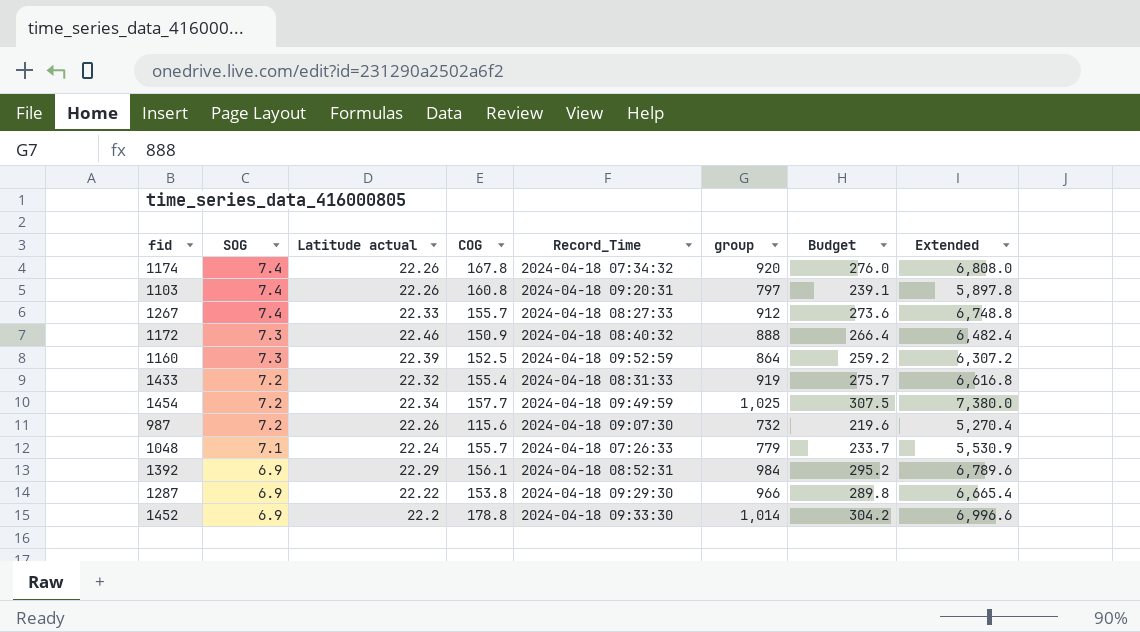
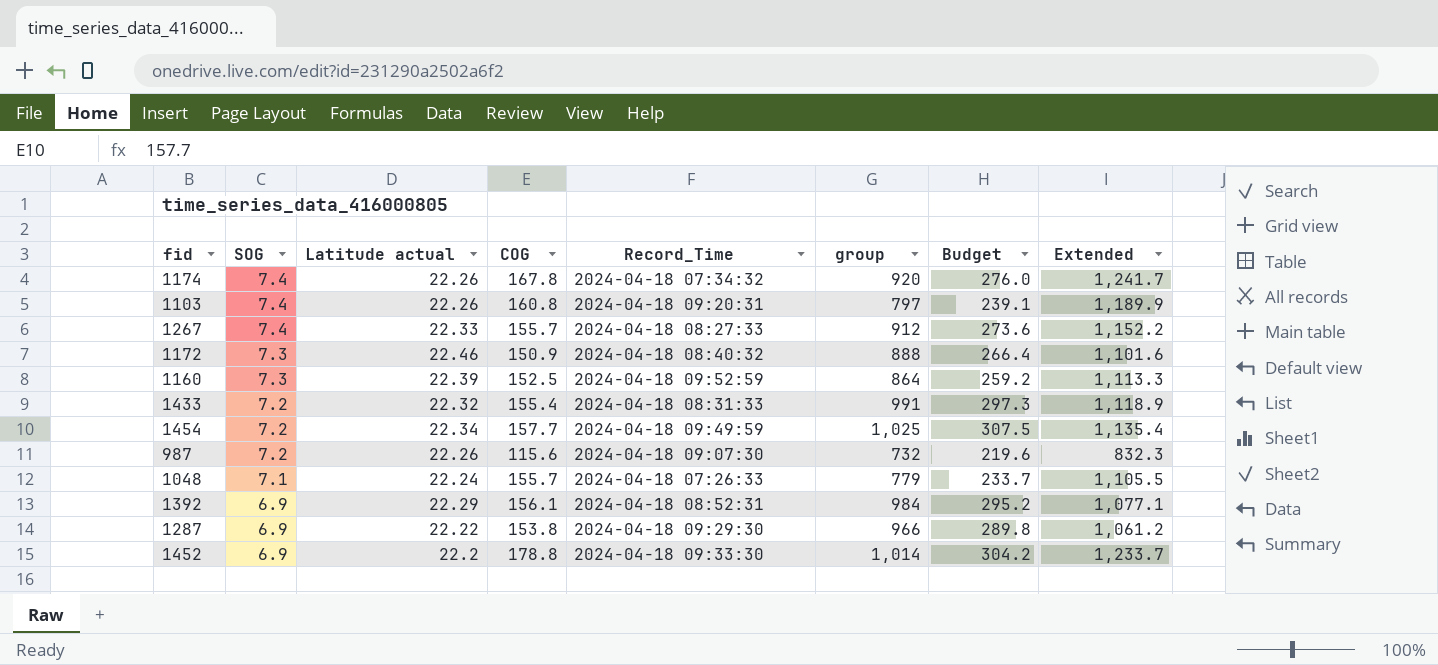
column Extended | formula: [SOG] * [group] -> [SOG] * [COG]
1433 | group: 919 -> 991
1433 | Budget: 275.7 -> 297.3

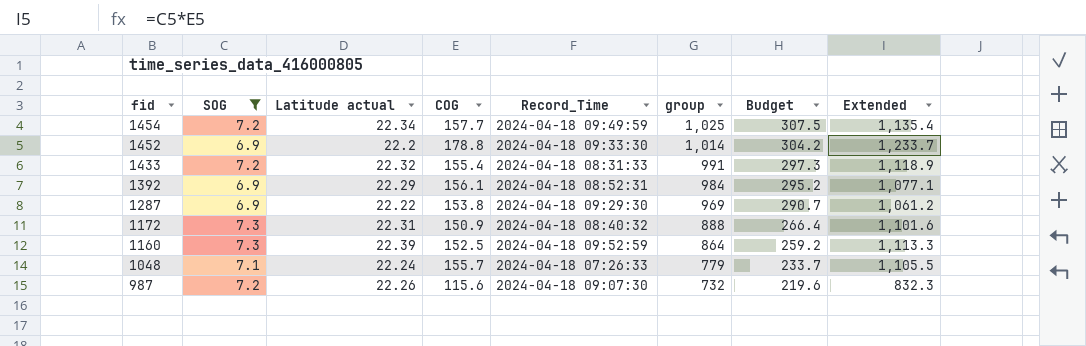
filter: none -> SOG != 7.4
row order: SOG descending -> fid descending
1287 | group: 966 -> 969
1287 | Budget: 289.8 -> 290.7
1172 | Latitude actual: 22.46 -> 22.31

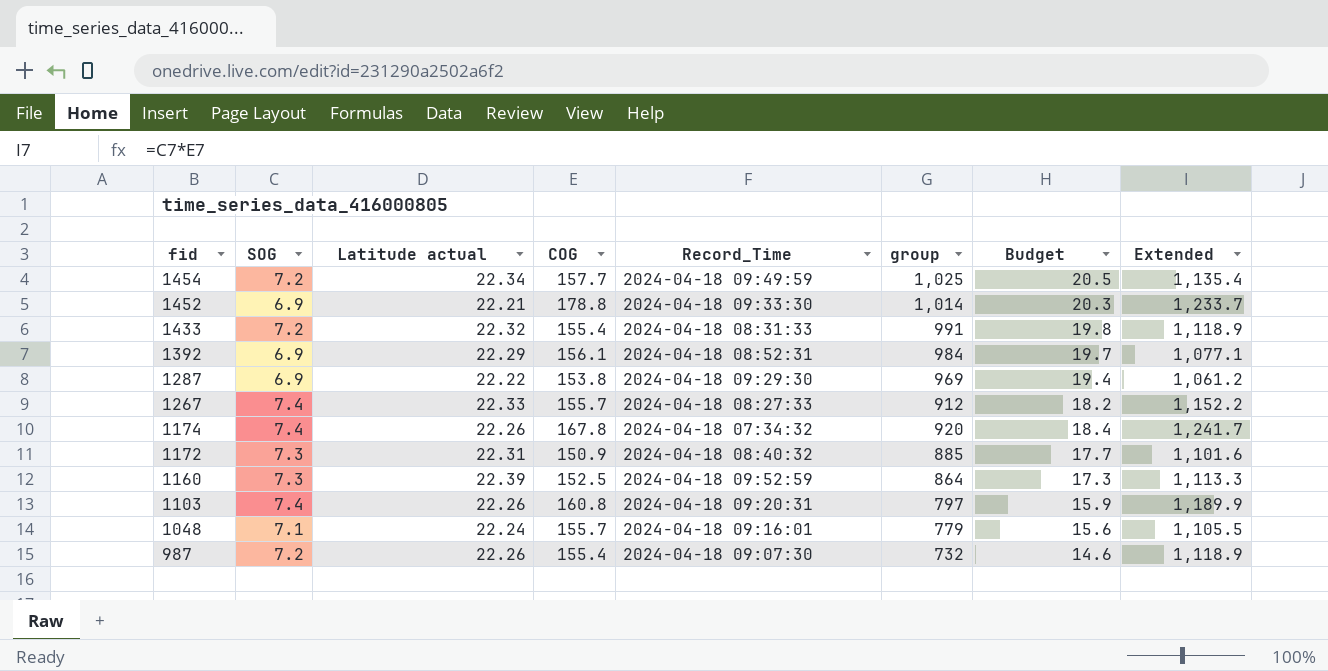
filter: SOG != 7.4 -> none
column Budget | formula: [group] * 0.3 -> [group] * 0.02
1452 | Latitude actual: 22.2 -> 22.21
1172 | group: 888 -> 885
1048 | Record_Time: 2024-04-18 07:26:33 -> 2024-04-18 09:16:01
987 | COG: 115.6 -> 155.4
987 | Extended: 832.3 -> 1,118.9

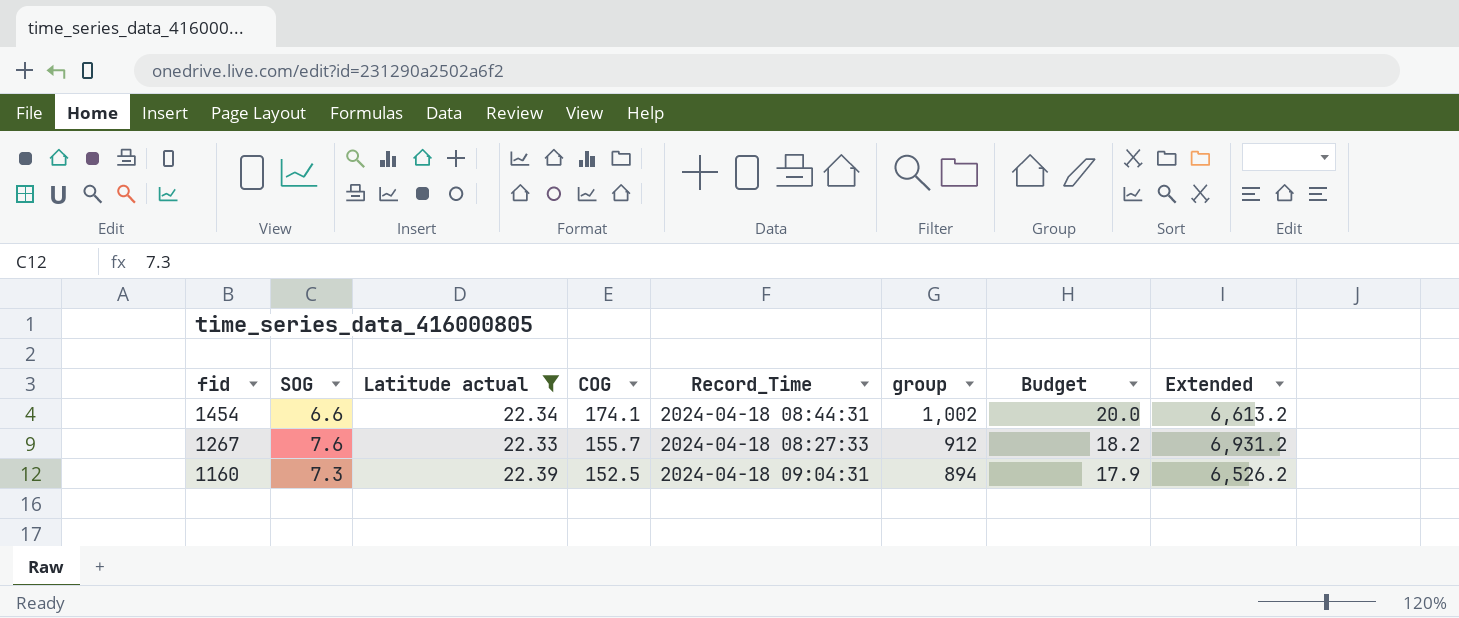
filter: none -> Latitude actual >= 22.33
column Extended | formula: [SOG] * [COG] -> [SOG] * [group]
1454 | SOG: 7.2 -> 6.6
1454 | COG: 157.7 -> 174.1
1454 | Record_Time: 2024-04-18 09:49:59 -> 2024-04-18 08:44:31
1454 | group: 1,025 -> 1,002
1454 | Budget: 20.5 -> 20.0
1267 | SOG: 7.4 -> 7.6
1160 | Record_Time: 2024-04-18 09:52:59 -> 2024-04-18 09:04:31
1160 | group: 864 -> 894
1160 | Budget: 17.3 -> 17.9

